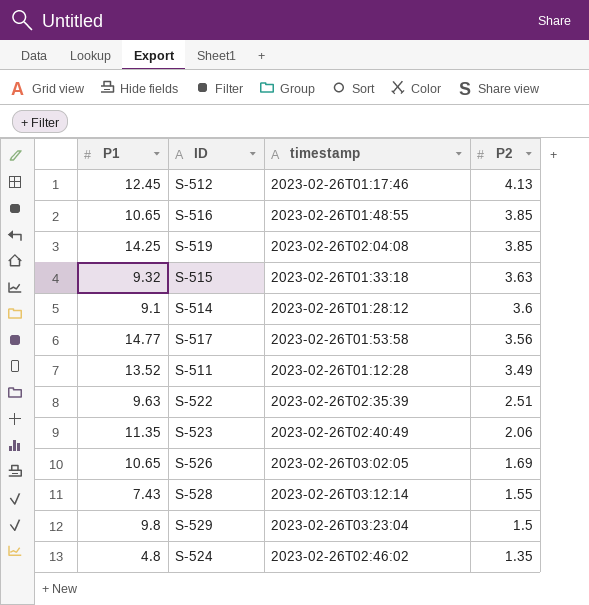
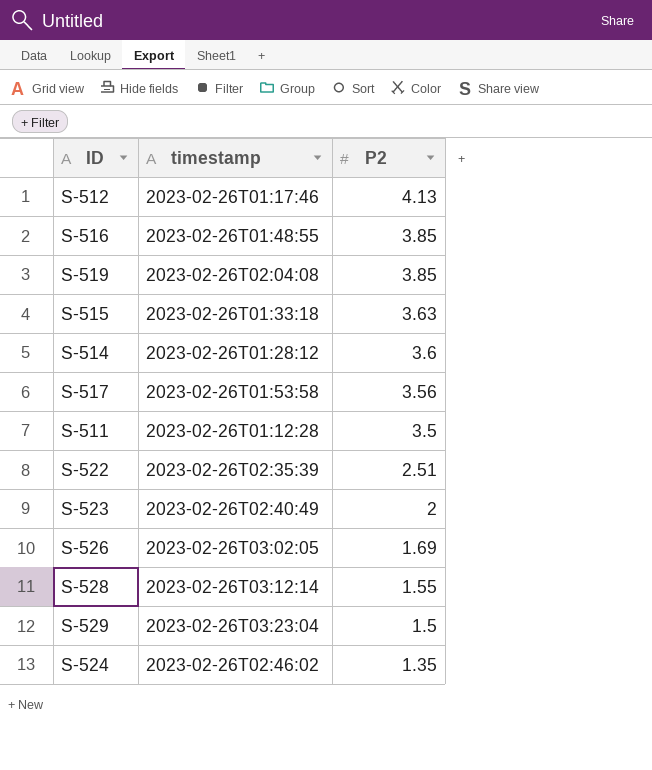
column P1 | position: 1 -> none
S-511 | P2: 3.49 -> 3.5
S-523 | P2: 2.06 -> 2

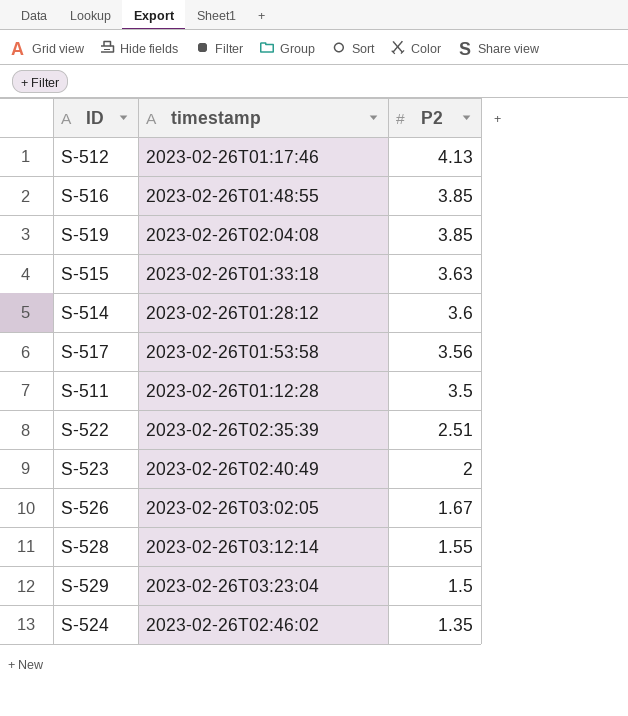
S-526 | P2: 1.69 -> 1.67

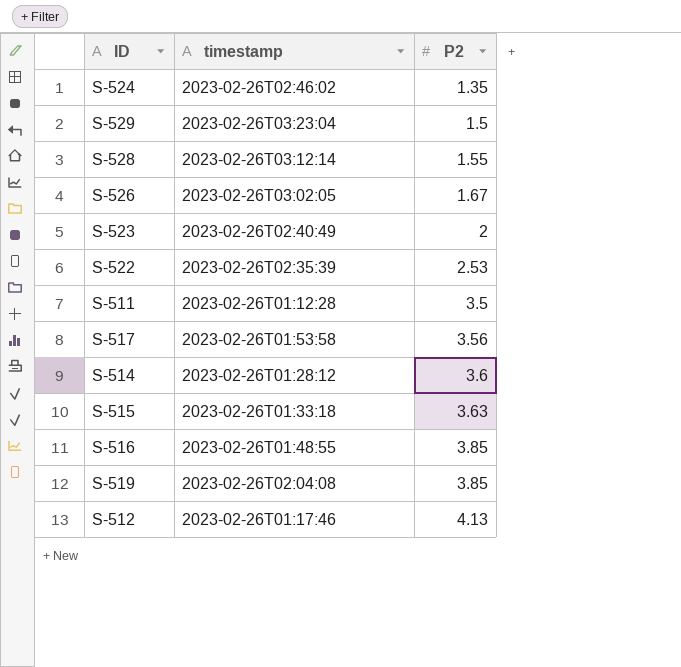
row order: P2 descending -> P2 ascending
S-522 | P2: 2.51 -> 2.53

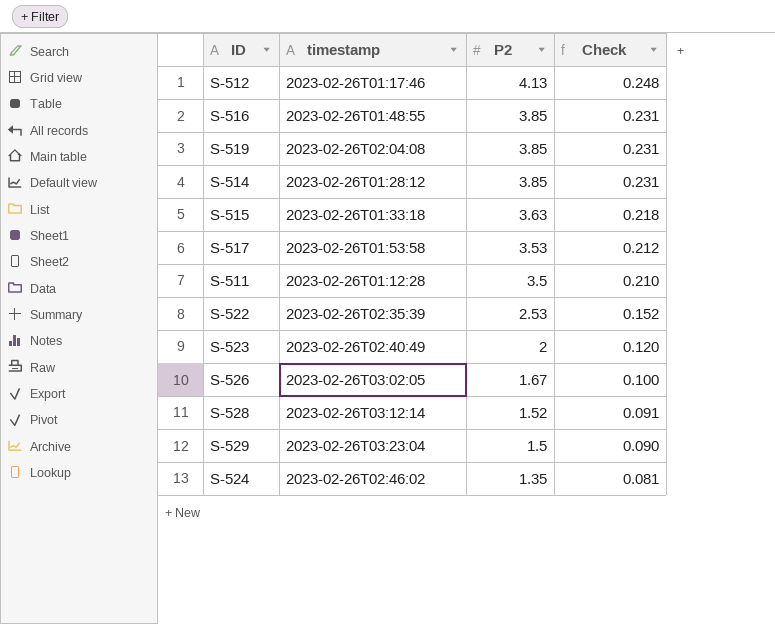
row order: P2 ascending -> P2 descending
column Check | formula: none -> [P2] * 0.06
S-514 | P2: 3.6 -> 3.85
S-517 | P2: 3.56 -> 3.53
S-528 | P2: 1.55 -> 1.52

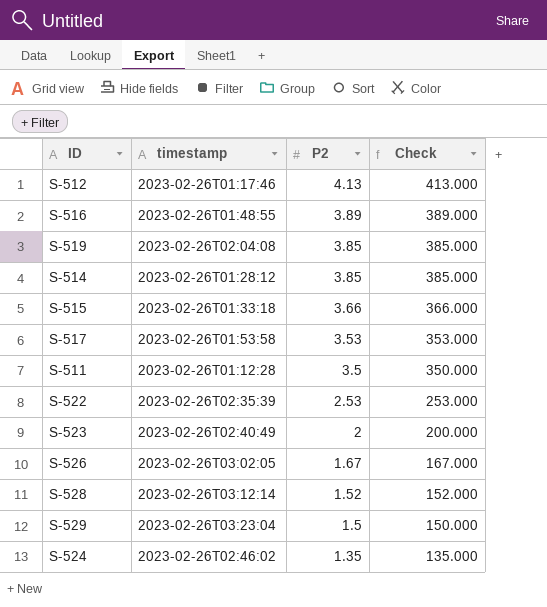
column Check | formula: [P2] * 0.06 -> [P2] * 100
S-516 | P2: 3.85 -> 3.89
S-515 | P2: 3.63 -> 3.66

